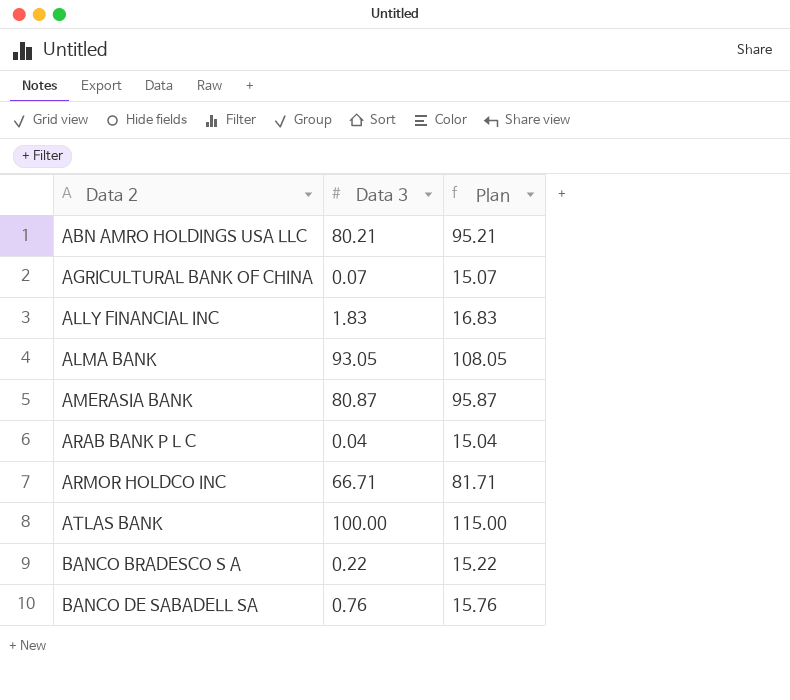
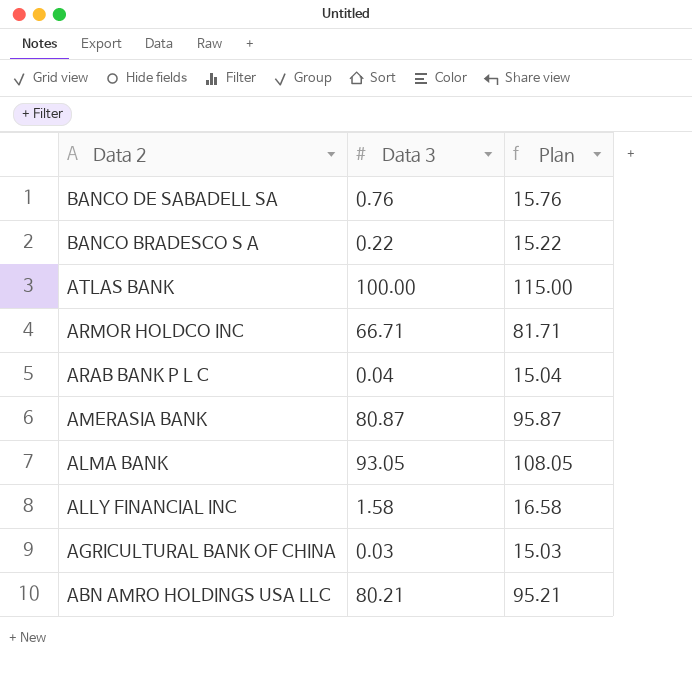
row order: Data 2 ascending -> Data 2 descending
ALLY FINANCIAL INC | Data 3: 1.83 -> 1.58
ALLY FINANCIAL INC | Plan: 16.83 -> 16.58
AGRICULTURAL BANK OF CHINA | Data 3: 0.07 -> 0.03
AGRICULTURAL BANK OF CHINA | Plan: 15.07 -> 15.03

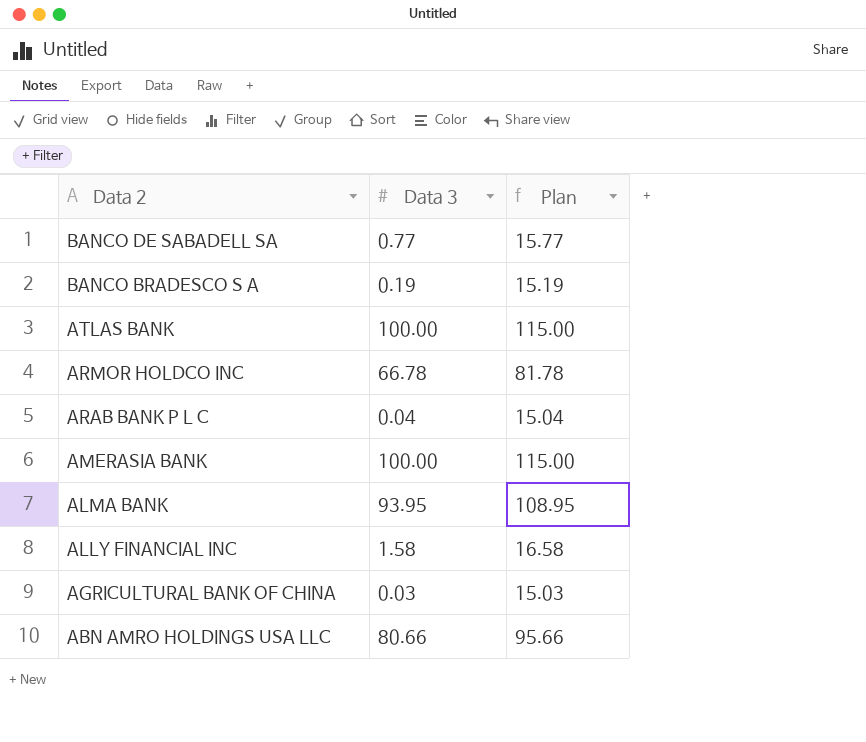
BANCO DE SABADELL SA | Data 3: 0.76 -> 0.77
BANCO DE SABADELL SA | Plan: 15.76 -> 15.77
BANCO BRADESCO S A | Data 3: 0.22 -> 0.19
BANCO BRADESCO S A | Plan: 15.22 -> 15.19
ARMOR HOLDCO INC | Data 3: 66.71 -> 66.78
ARMOR HOLDCO INC | Plan: 81.71 -> 81.78
AMERASIA BANK | Data 3: 80.87 -> 100.00
AMERASIA BANK | Plan: 95.87 -> 115.00
ALMA BANK | Data 3: 93.05 -> 93.95
ALMA BANK | Plan: 108.05 -> 108.95
ABN AMRO HOLDINGS USA LLC | Data 3: 80.21 -> 80.66
ABN AMRO HOLDINGS USA LLC | Plan: 95.21 -> 95.66

